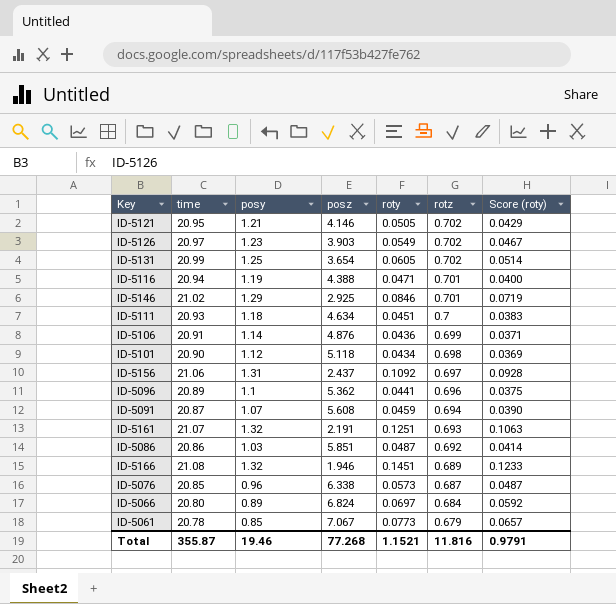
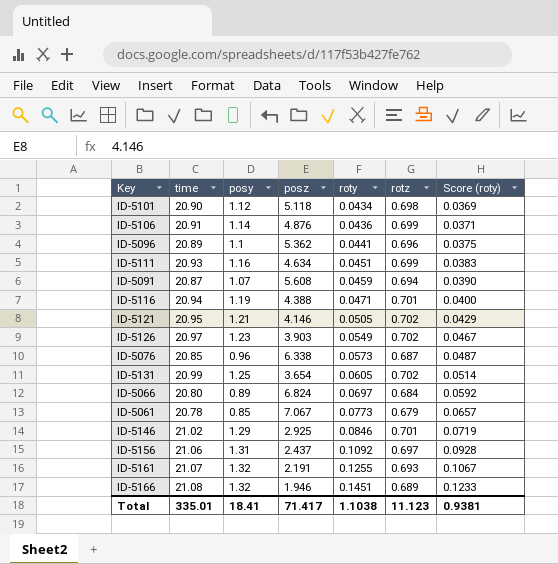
row order: rotz descending -> roty ascending
row ID-5086: 20.86 | 1.03 | 5.851 | 0.0487 | 0.692 | 0.0414 -> none
ID-5111 | posy: 1.18 -> 1.16
ID-5111 | rotz: 0.7 -> 0.699
ID-5161 | roty: 0.1251 -> 0.1255
ID-5161 | Score (roty): 0.1063 -> 0.1067
Total | time: 355.87 -> 335.01
Total | posy: 19.46 -> 18.41
Total | posz: 77.268 -> 71.417
Total | roty: 1.1521 -> 1.1038
Total | rotz: 11.816 -> 11.123
Total | Score (roty): 0.9791 -> 0.9381

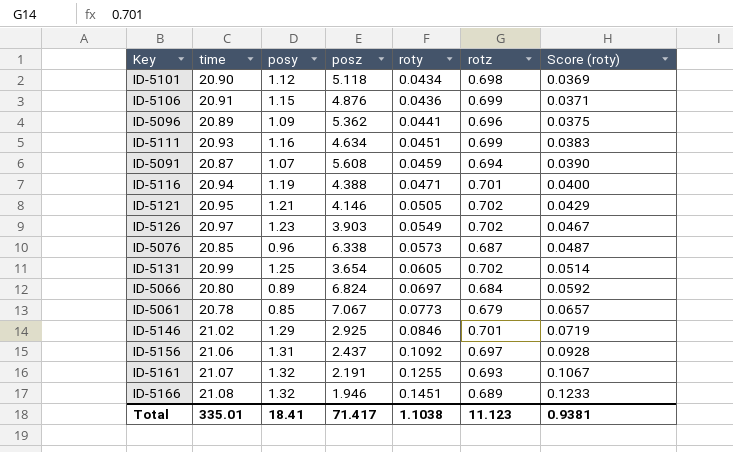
ID-5106 | posy: 1.14 -> 1.15
ID-5096 | posy: 1.1 -> 1.09

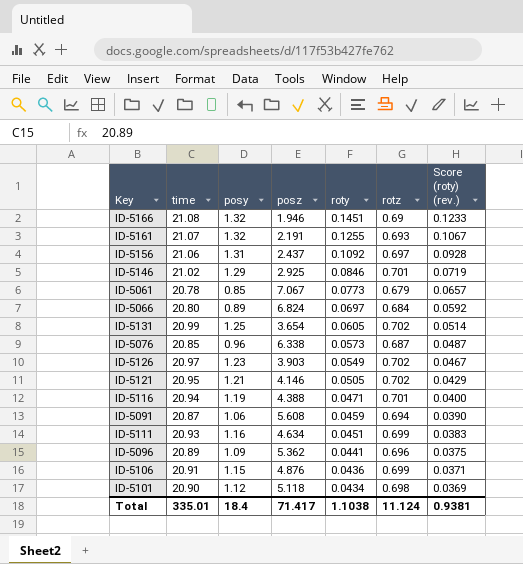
row order: roty ascending -> roty descending
column name: Score (roty) -> Score (roty) (rev.)
ID-5166 | rotz: 0.689 -> 0.69
ID-5091 | posy: 1.07 -> 1.06
Total | posy: 18.41 -> 18.4
Total | rotz: 11.123 -> 11.124

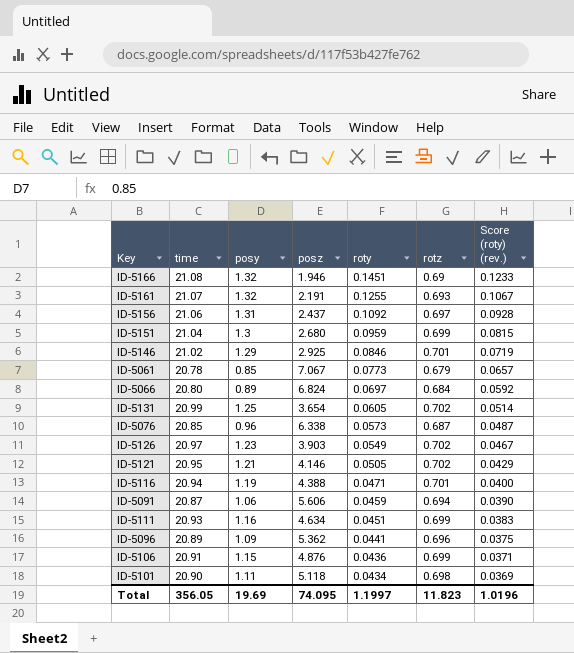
row ID-5151: none -> 21.04 | 1.3 | 2.680 | 0.0959 | 0.699 | 0.0815
ID-5091 | posz: 5.608 -> 5.606
ID-5101 | posy: 1.12 -> 1.11
Total | time: 335.01 -> 356.05
Total | posy: 18.4 -> 19.69
Total | posz: 71.417 -> 74.095
Total | roty: 1.1038 -> 1.1997
Total | rotz: 11.124 -> 11.823
Total | Score (roty) (rev.): 0.9381 -> 1.0196

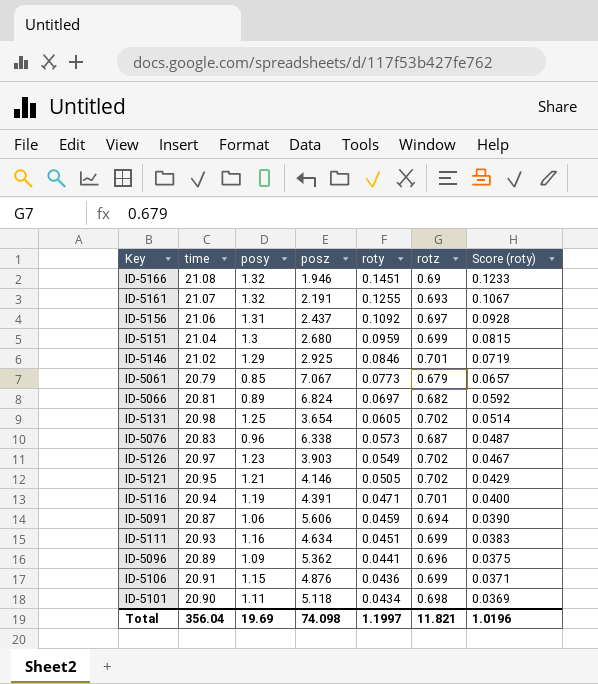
column name: Score (roty) (rev.) -> Score (roty)
ID-5061 | time: 20.78 -> 20.79
ID-5066 | time: 20.80 -> 20.81
ID-5066 | rotz: 0.684 -> 0.682
ID-5131 | time: 20.99 -> 20.98
ID-5076 | time: 20.85 -> 20.83
ID-5116 | posz: 4.388 -> 4.391
Total | time: 356.05 -> 356.04
Total | posz: 74.095 -> 74.098
Total | rotz: 11.823 -> 11.821

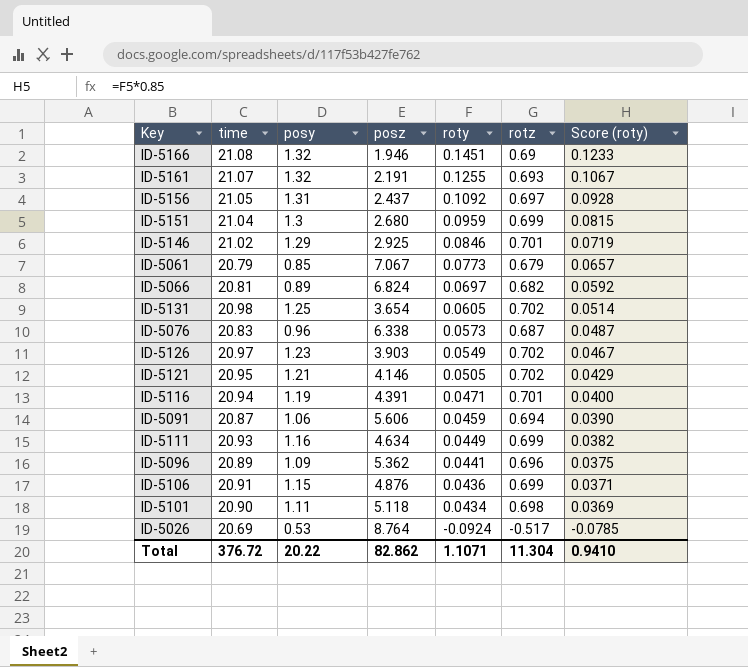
ID-5156 | time: 21.06 -> 21.05
ID-5111 | roty: 0.0451 -> 0.0449
ID-5111 | Score (roty): 0.0383 -> 0.0382
row ID-5026: none -> 20.69 | 0.53 | 8.764 | -0.0924 | -0.517 | -0.0785
Total | time: 356.04 -> 376.72
Total | posy: 19.69 -> 20.22
Total | posz: 74.098 -> 82.862
Total | roty: 1.1997 -> 1.1071
Total | rotz: 11.821 -> 11.304
Total | Score (roty): 1.0196 -> 0.9410

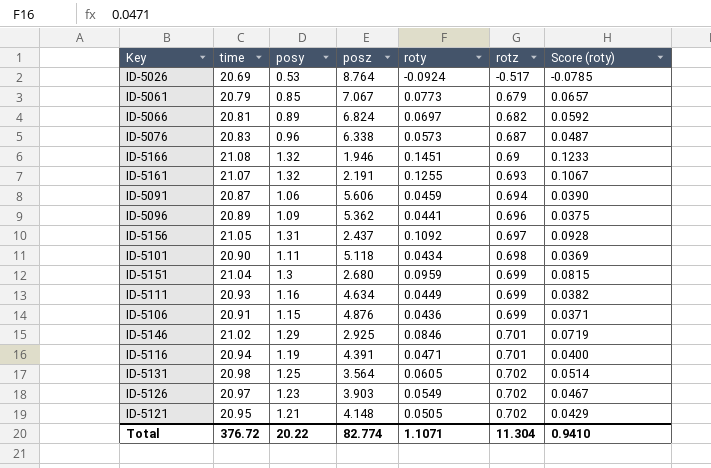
row order: roty descending -> rotz ascending
ID-5131 | posz: 3.654 -> 3.564
ID-5121 | posz: 4.146 -> 4.148
Total | posz: 82.862 -> 82.774

